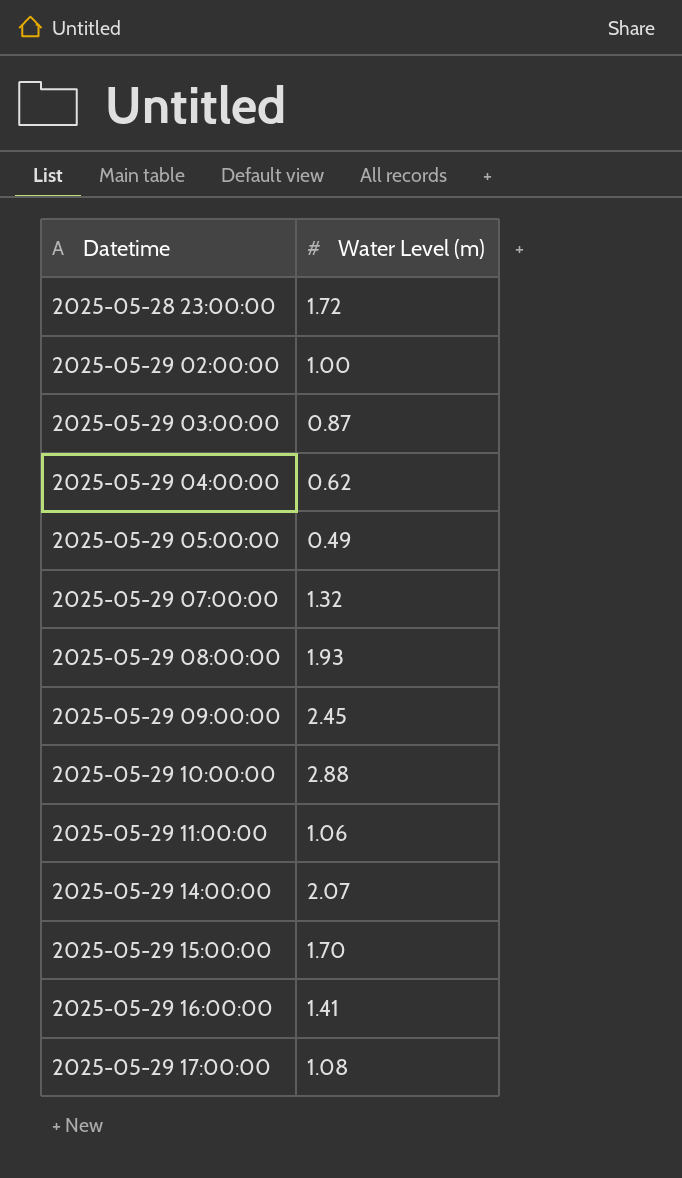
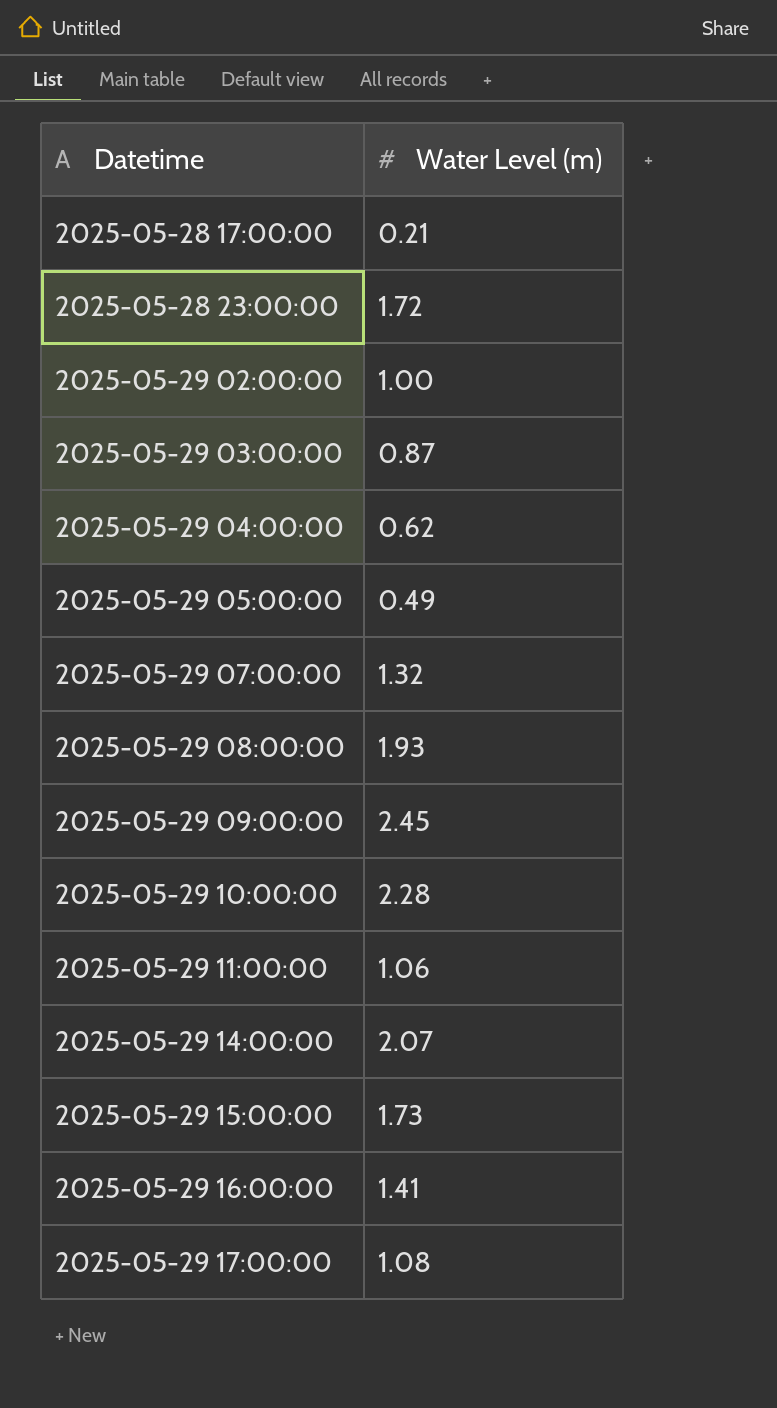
row 2025-05-28 17:00:00: none -> 0.21
2025-05-29 10:00:00 | Water Level (m): 2.88 -> 2.28
2025-05-29 15:00:00 | Water Level (m): 1.70 -> 1.73

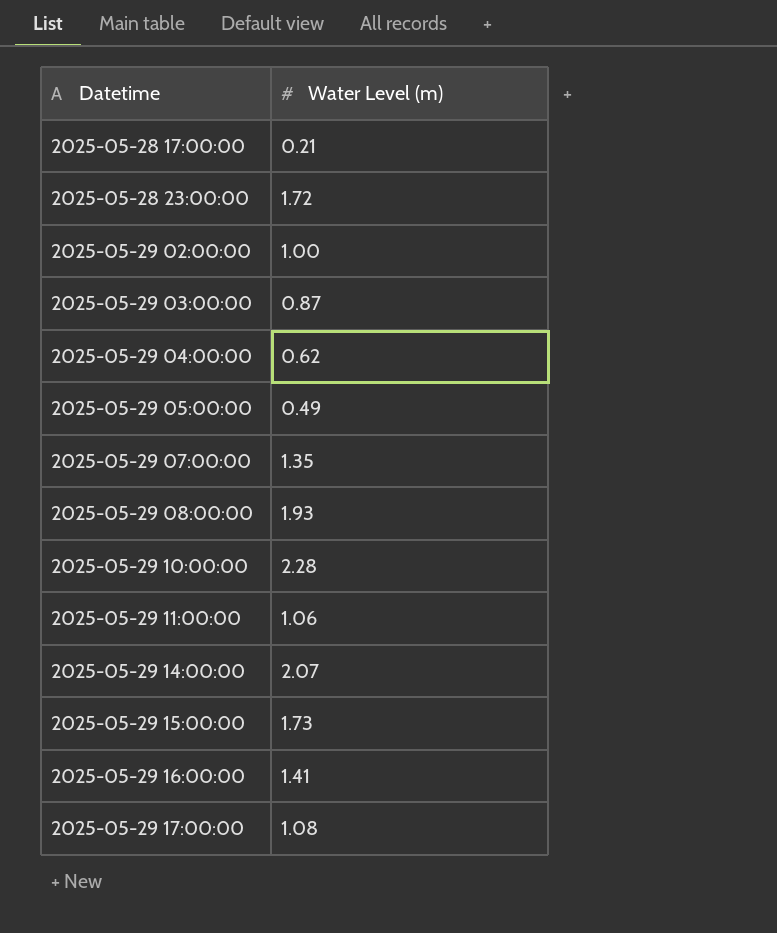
row 2025-05-29 09:00:00: 2.45 -> none
2025-05-29 07:00:00 | Water Level (m): 1.32 -> 1.35

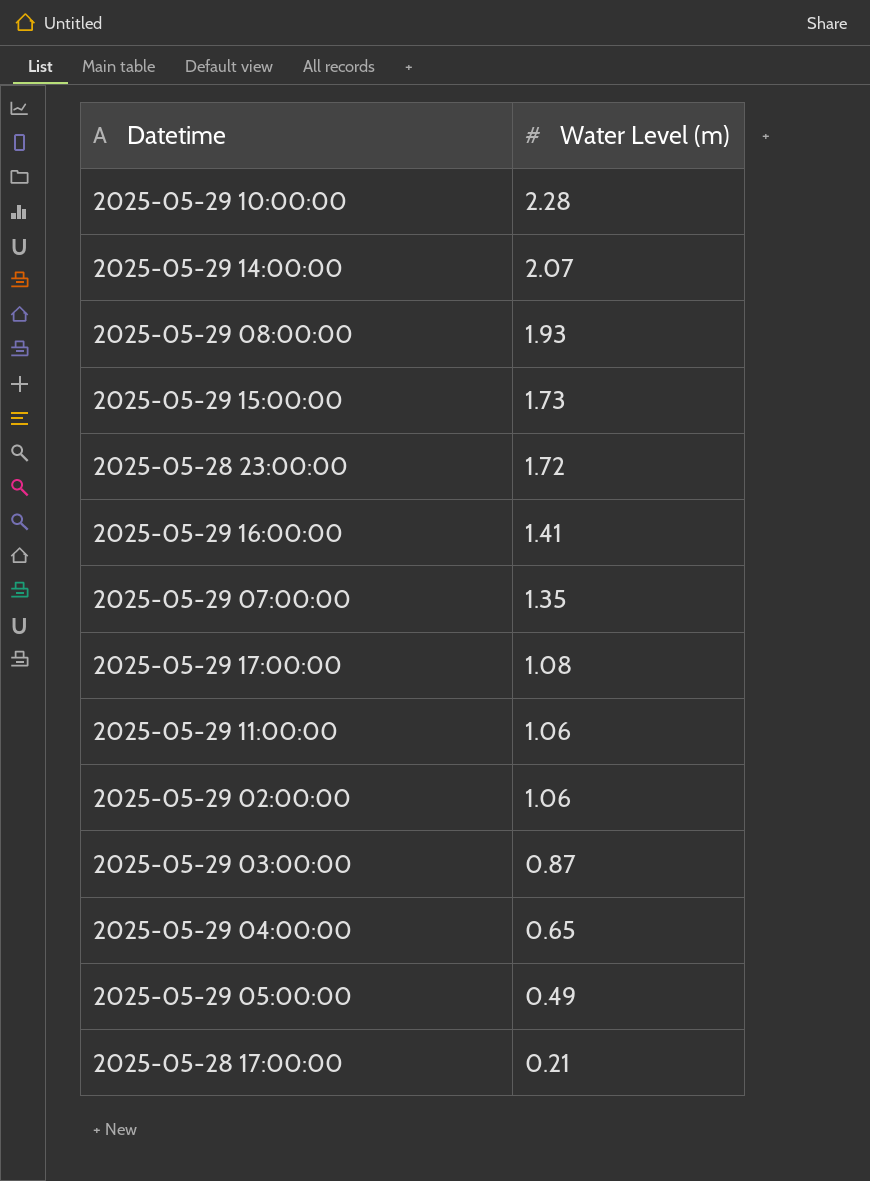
row order: Datetime ascending -> Water Level (m) descending
2025-05-29 02:00:00 | Water Level (m): 1.00 -> 1.06
2025-05-29 04:00:00 | Water Level (m): 0.62 -> 0.65

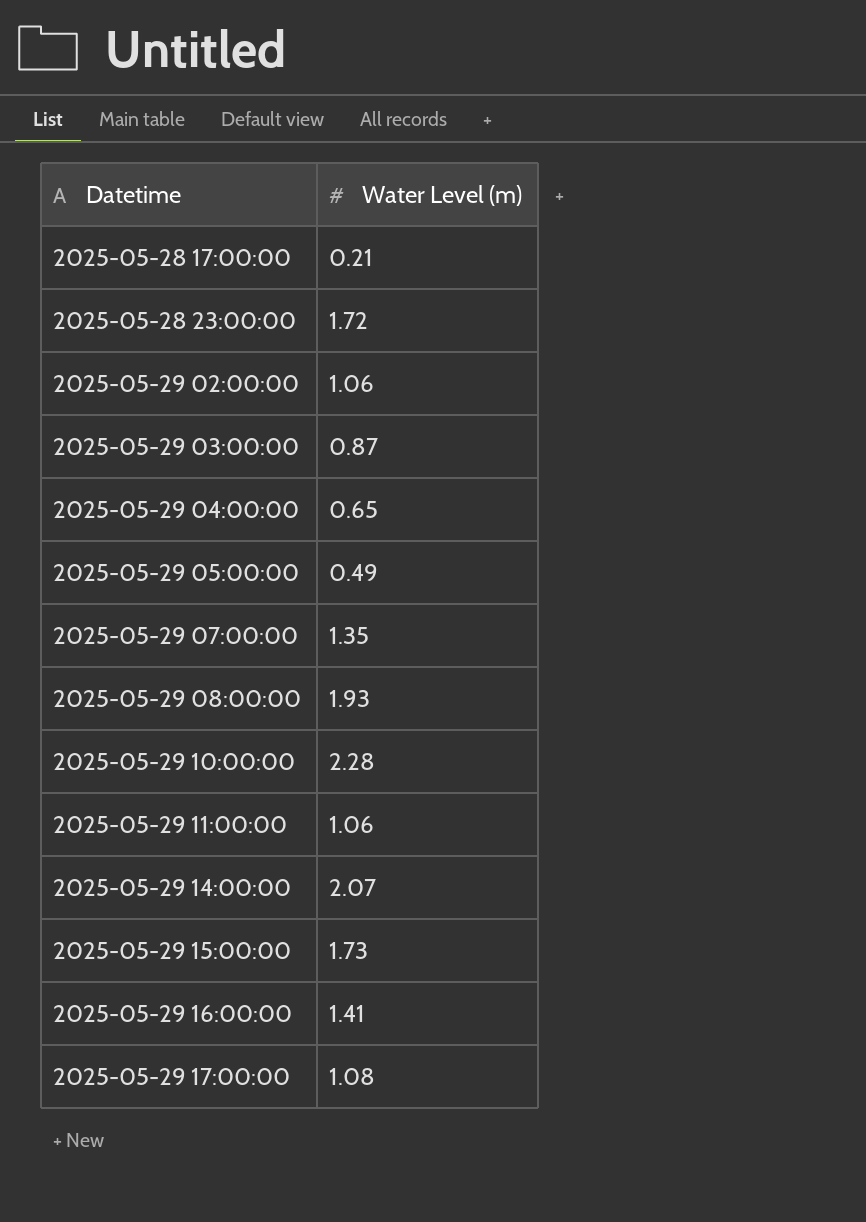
row order: Water Level (m) descending -> Datetime ascending

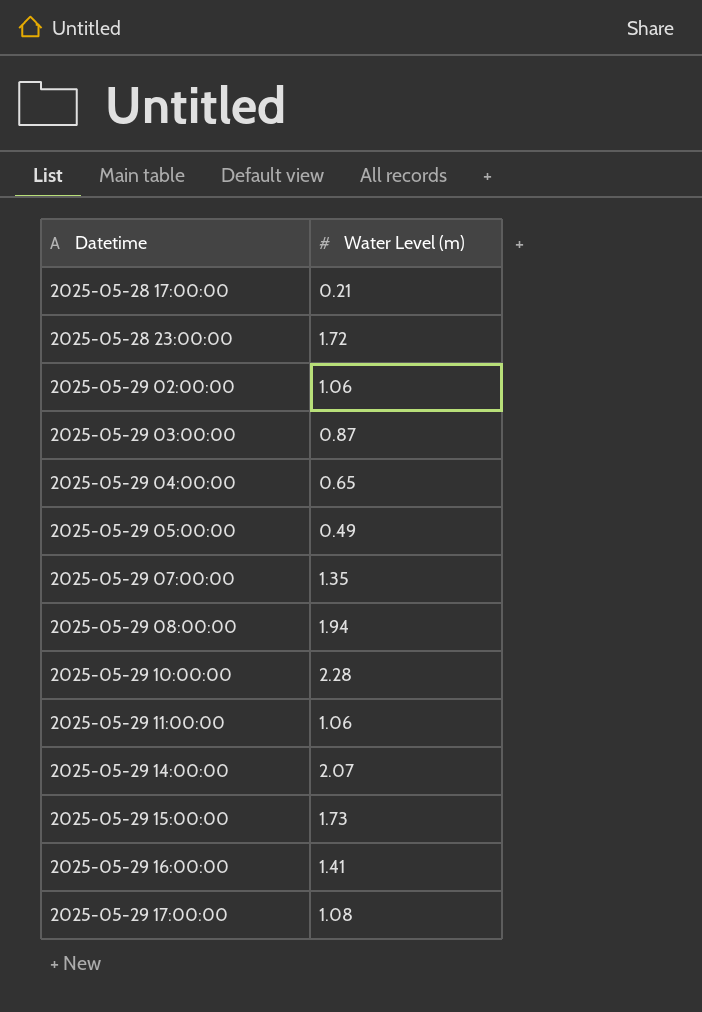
2025-05-29 08:00:00 | Water Level (m): 1.93 -> 1.94

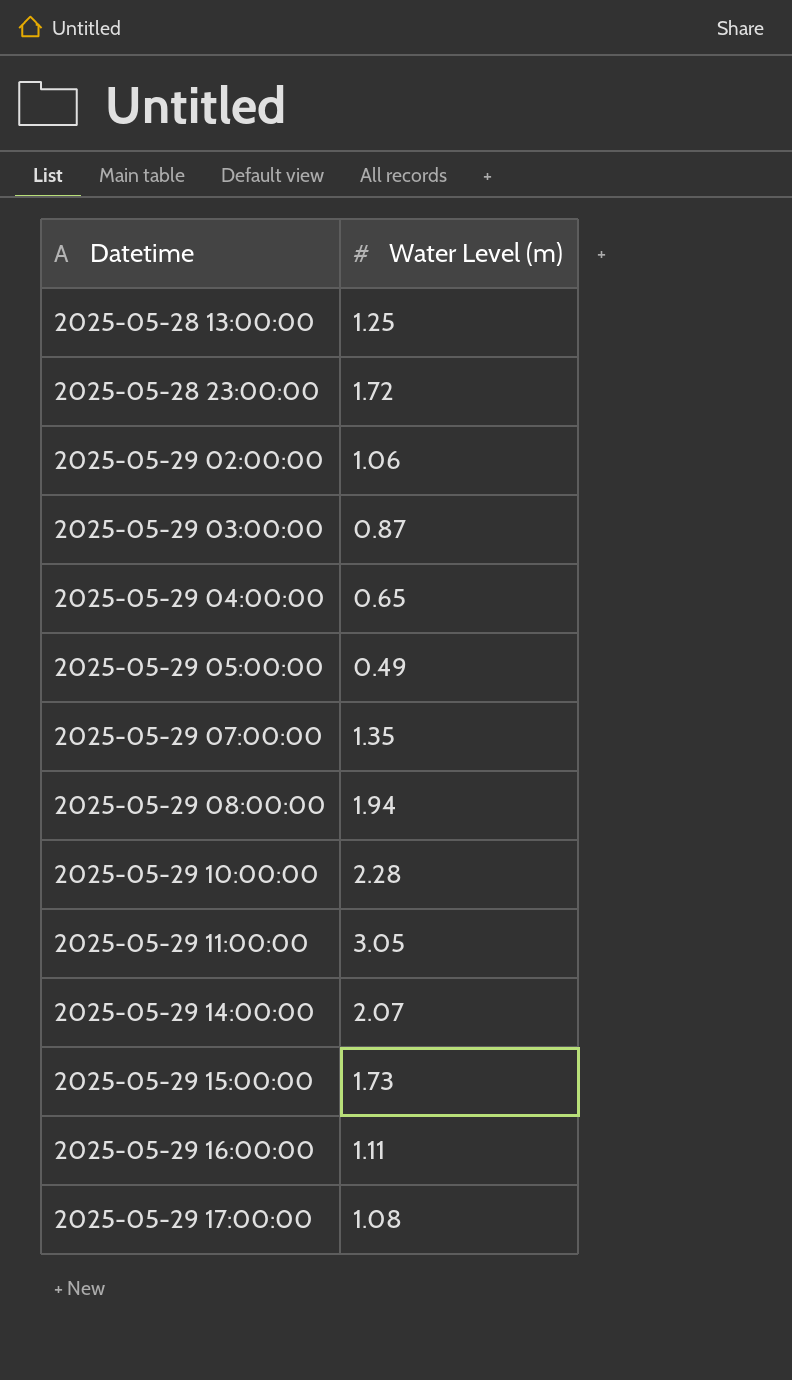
row 2025-05-28 17:00:00: 0.21 -> none
row 2025-05-28 13:00:00: none -> 1.25
2025-05-29 11:00:00 | Water Level (m): 1.06 -> 3.05
2025-05-29 16:00:00 | Water Level (m): 1.41 -> 1.11

